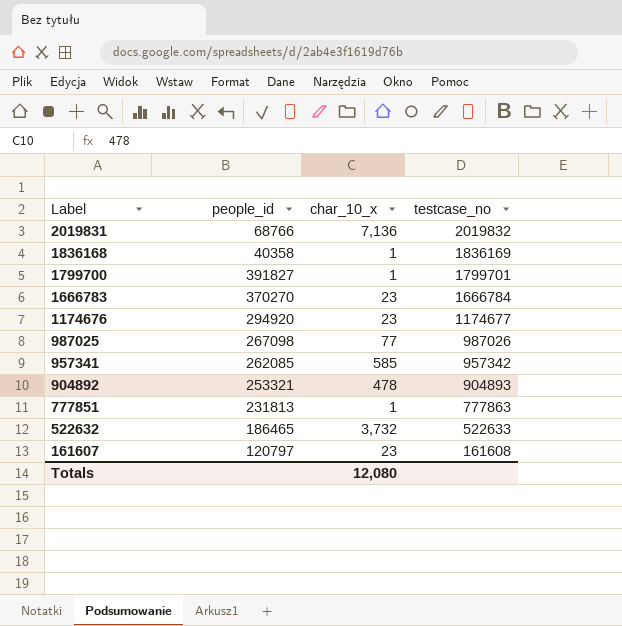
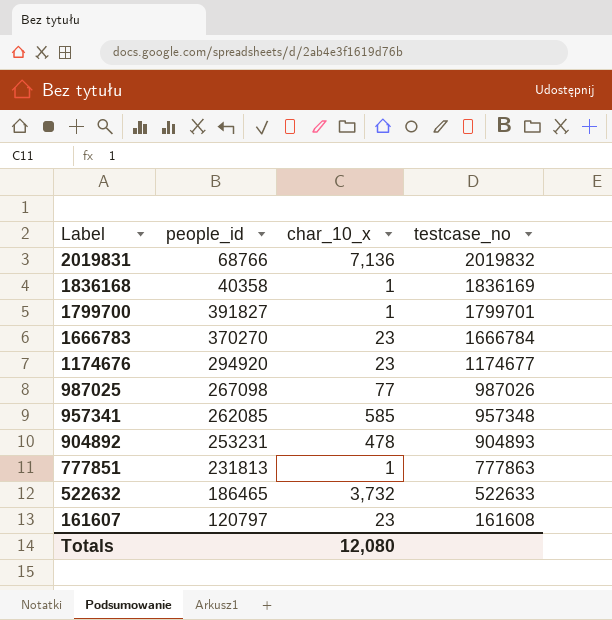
957341 | testcase_no: 957342 -> 957348
904892 | people_id: 253321 -> 253231

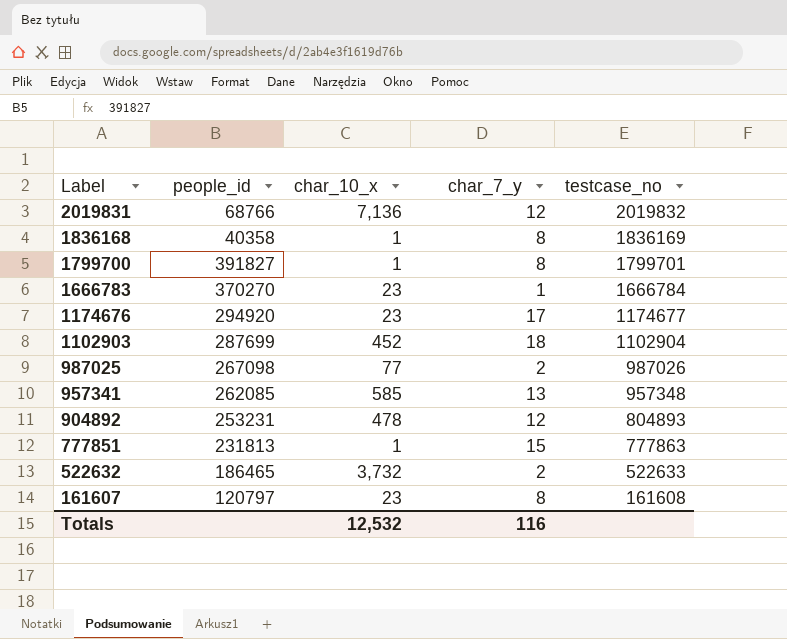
column char_7_y | position: none -> 4
row 1102903: none -> 287699 | 452 | 18 | 1102904
904892 | testcase_no: 904893 -> 804893
Totals | char_10_x: 12,080 -> 12,532

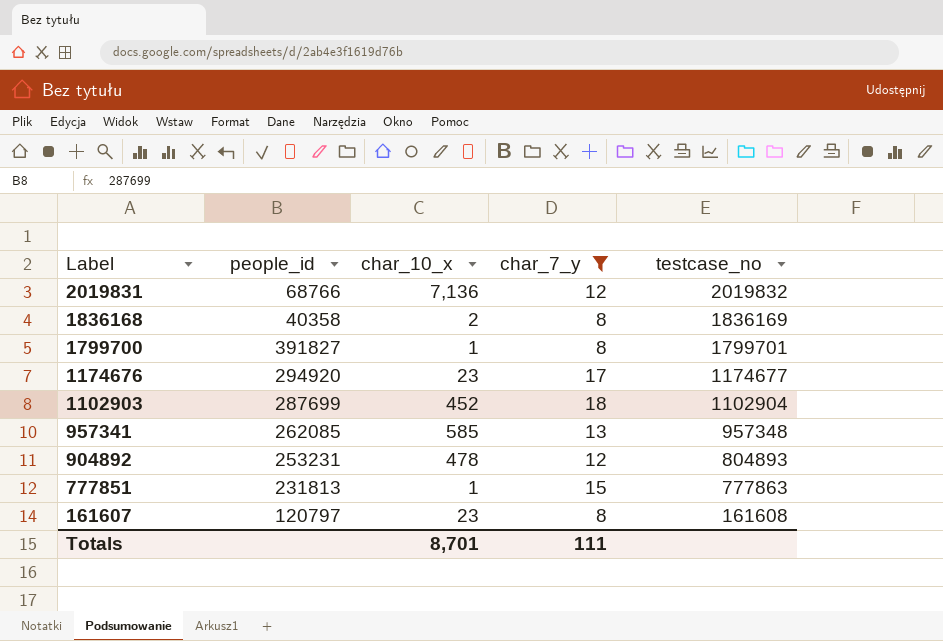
filter: none -> char_7_y >= 8
1836168 | char_10_x: 1 -> 2
Totals | char_10_x: 12,532 -> 8,701
Totals | char_7_y: 116 -> 111

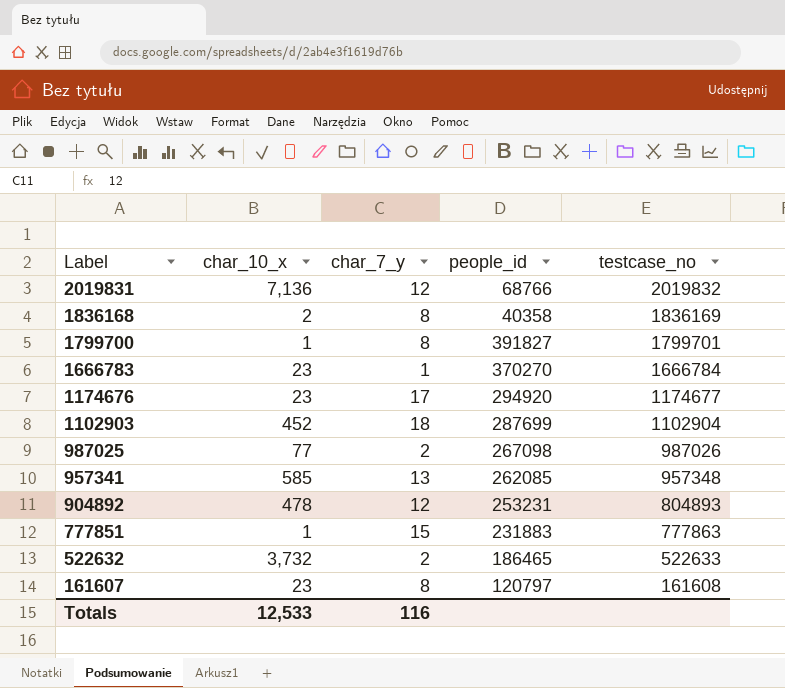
filter: char_7_y >= 8 -> none
column people_id | position: 2 -> 4
777851 | people_id: 231813 -> 231883
Totals | char_10_x: 8,701 -> 12,533
Totals | char_7_y: 111 -> 116

